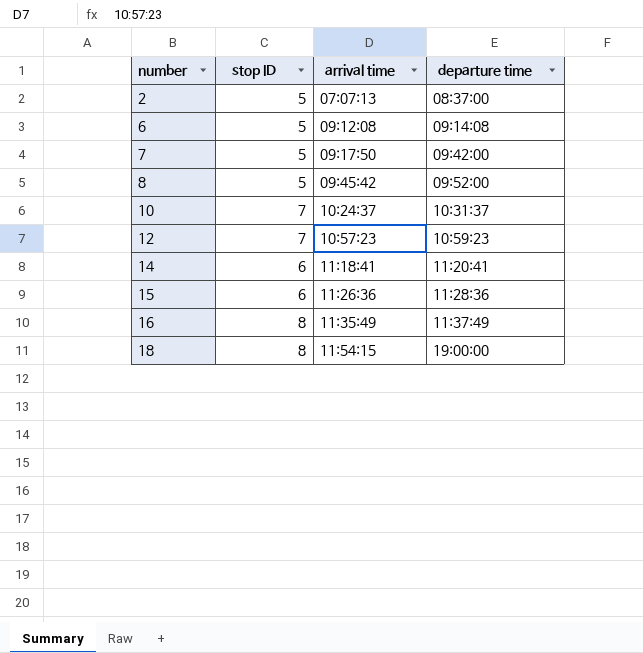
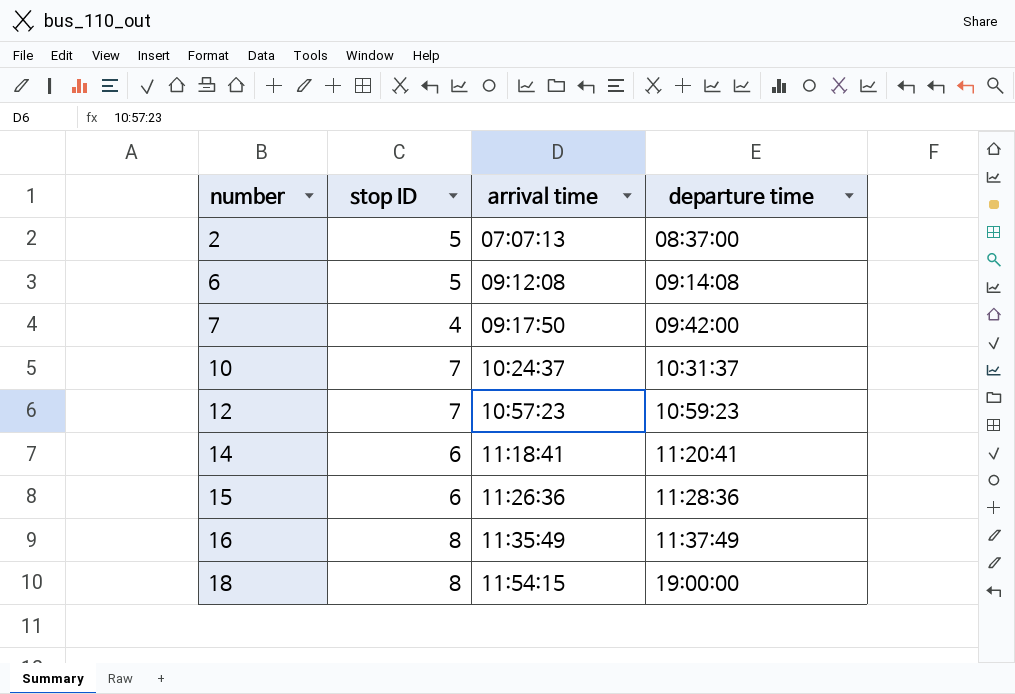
row 8: 5 | 09:45:42 | 09:52:00 -> none
7 | stop ID: 5 -> 4

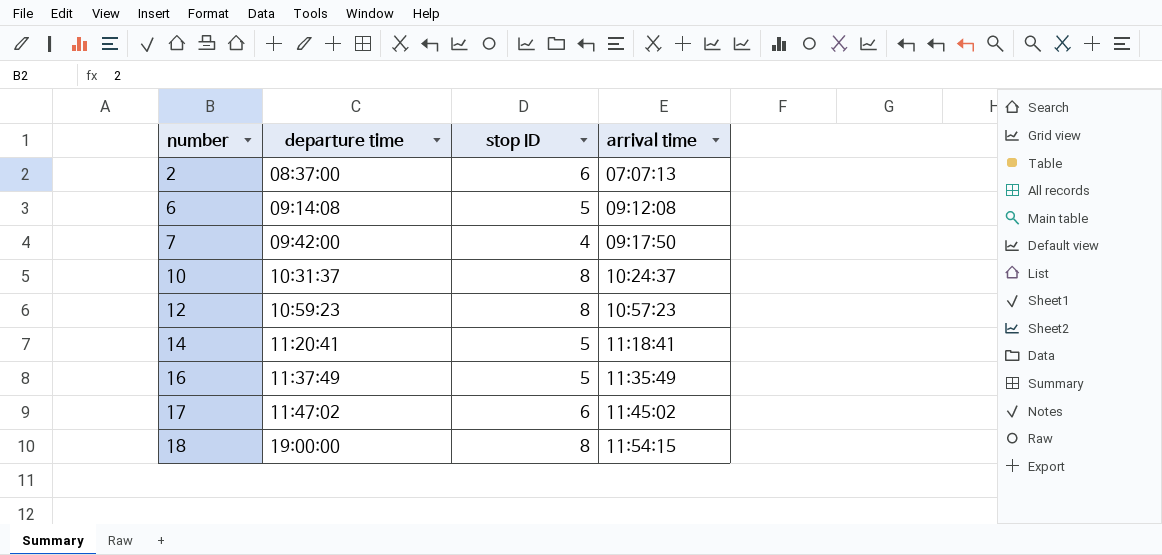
column departure time | position: 4 -> 2
row 15: 6 | 11:26:36 | 11:28:36 -> none
2 | stop ID: 5 -> 6
10 | stop ID: 7 -> 8
12 | stop ID: 7 -> 8
14 | stop ID: 6 -> 5
16 | stop ID: 8 -> 5
row 17: none -> 11:47:02 | 6 | 11:45:02

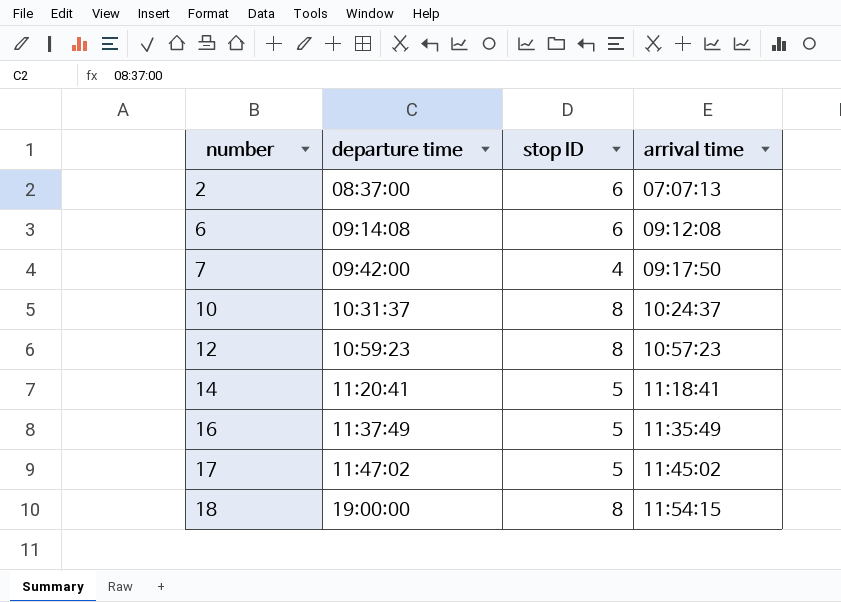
6 | stop ID: 5 -> 6
17 | stop ID: 6 -> 5

